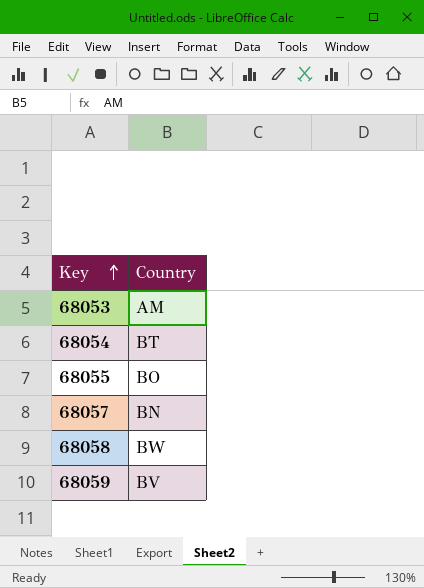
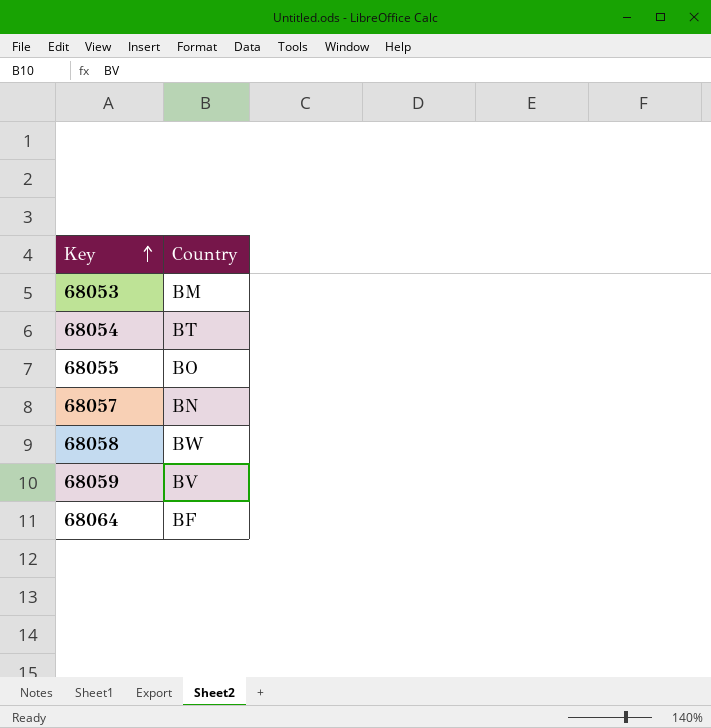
68053 | Country: AM -> BM
row 68064: none -> BF

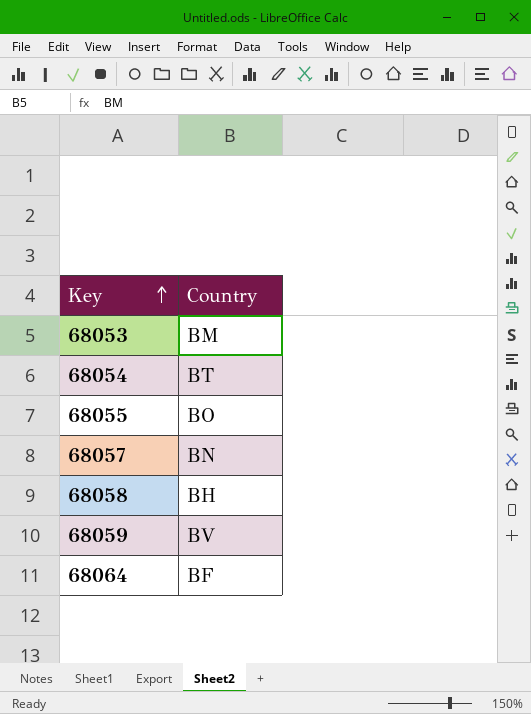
68058 | Country: BW -> BH

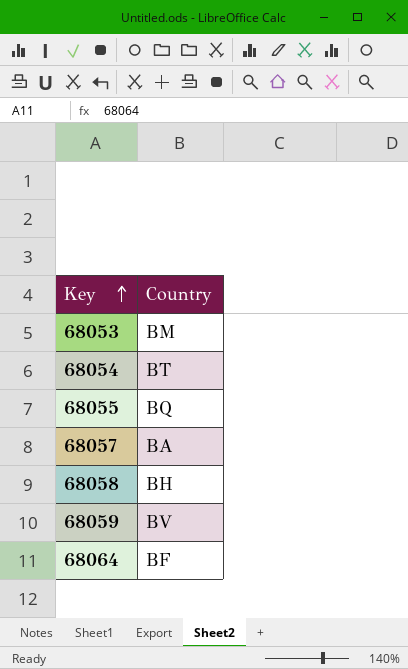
68055 | Country: BO -> BQ
68057 | Country: BN -> BA

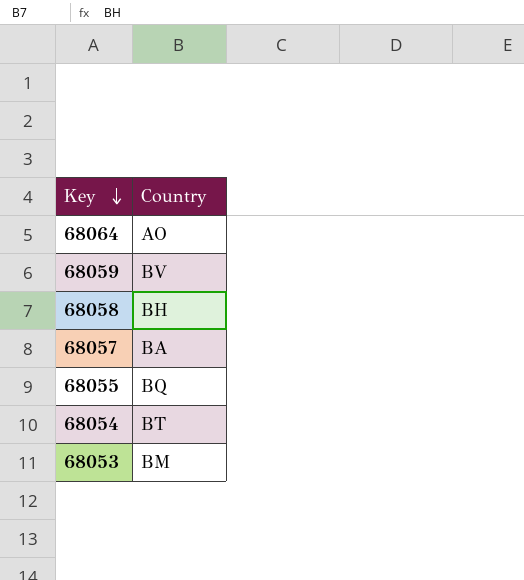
row order: Key ascending -> Key descending
68064 | Country: BF -> AO

